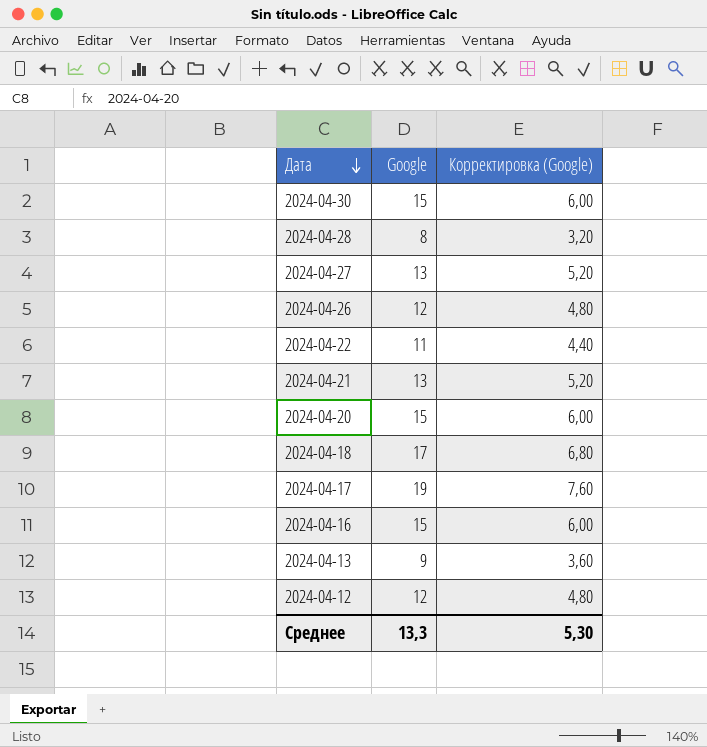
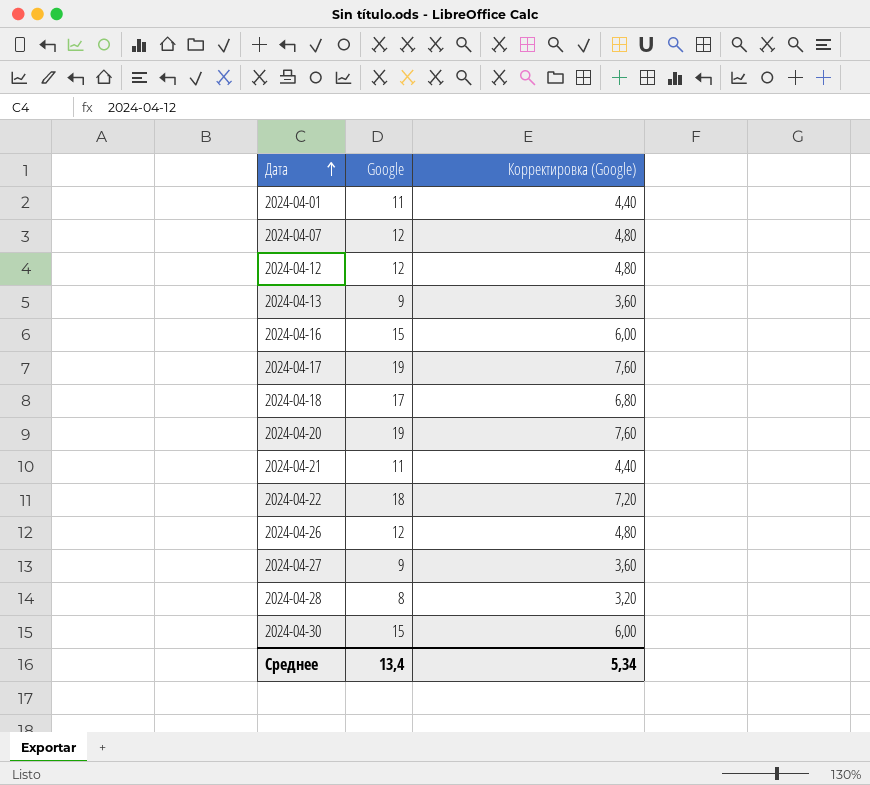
row order: Дата descending -> Дата ascending
row 2024-04-01: none -> 11 | 4,40
row 2024-04-07: none -> 12 | 4,80
2024-04-20 | Google: 15 -> 19
2024-04-20 | Корректировка (Google): 6,00 -> 7,60
2024-04-21 | Google: 13 -> 11
2024-04-21 | Корректировка (Google): 5,20 -> 4,40
2024-04-22 | Google: 11 -> 18
2024-04-22 | Корректировка (Google): 4,40 -> 7,20
2024-04-27 | Google: 13 -> 9
2024-04-27 | Корректировка (Google): 5,20 -> 3,60
Среднее | Google: 13,3 -> 13,4
Среднее | Корректировка (Google): 5,30 -> 5,34

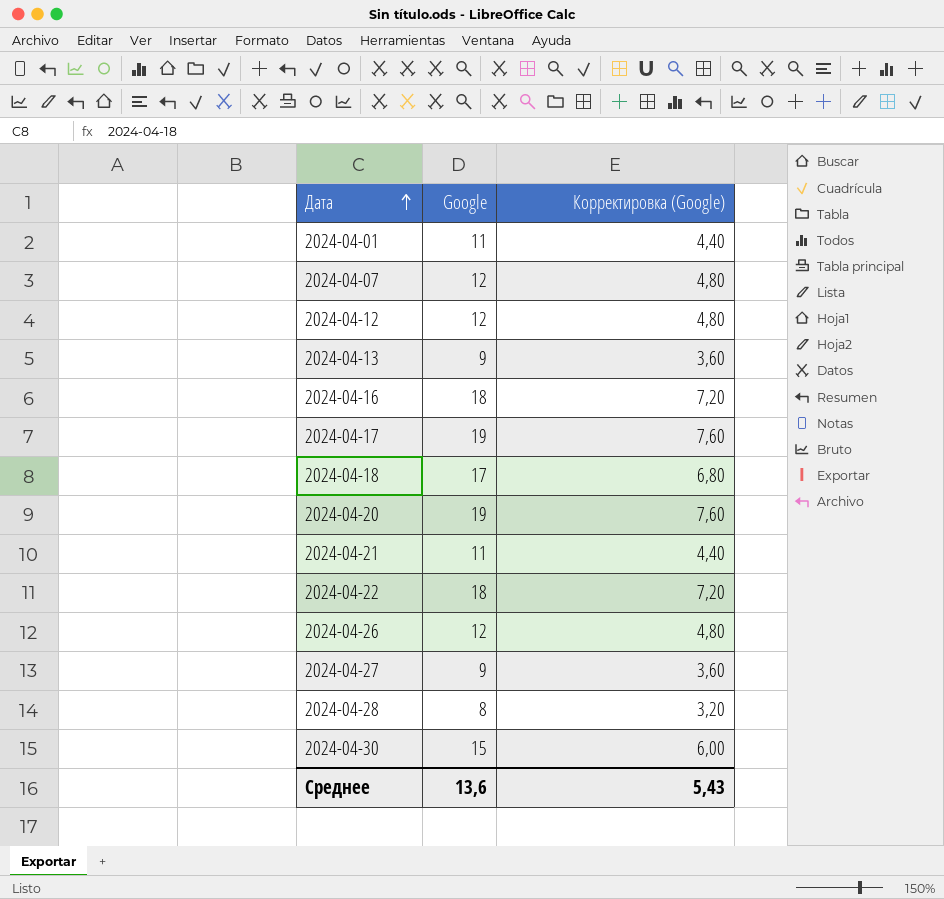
2024-04-16 | Google: 15 -> 18
2024-04-16 | Корректировка (Google): 6,00 -> 7,20
Среднее | Google: 13,4 -> 13,6
Среднее | Корректировка (Google): 5,34 -> 5,43

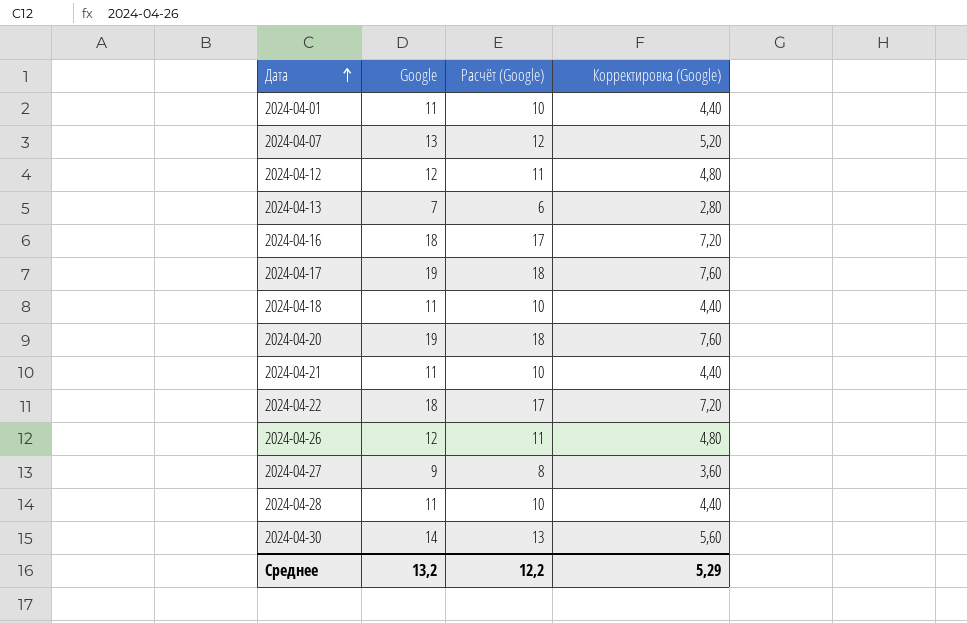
column Расчёт (Google) | formula: none -> [Google] - 1
2024-04-07 | Google: 12 -> 13
2024-04-07 | Корректировка (Google): 4,80 -> 5,20
2024-04-13 | Google: 9 -> 7
2024-04-13 | Корректировка (Google): 3,60 -> 2,80
2024-04-18 | Google: 17 -> 11
2024-04-18 | Корректировка (Google): 6,80 -> 4,40
2024-04-28 | Google: 8 -> 11
2024-04-28 | Корректировка (Google): 3,20 -> 4,40
2024-04-30 | Google: 15 -> 14
2024-04-30 | Корректировка (Google): 6,00 -> 5,60
Среднее | Google: 13,6 -> 13,2
Среднее | Корректировка (Google): 5,43 -> 5,29

